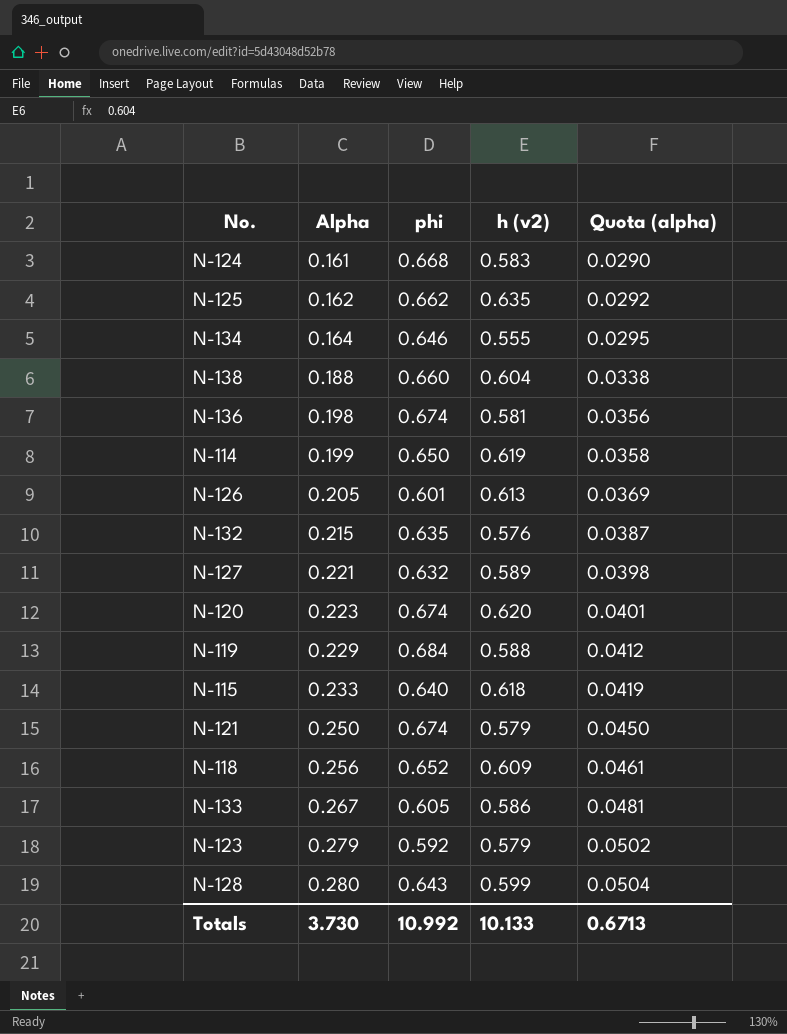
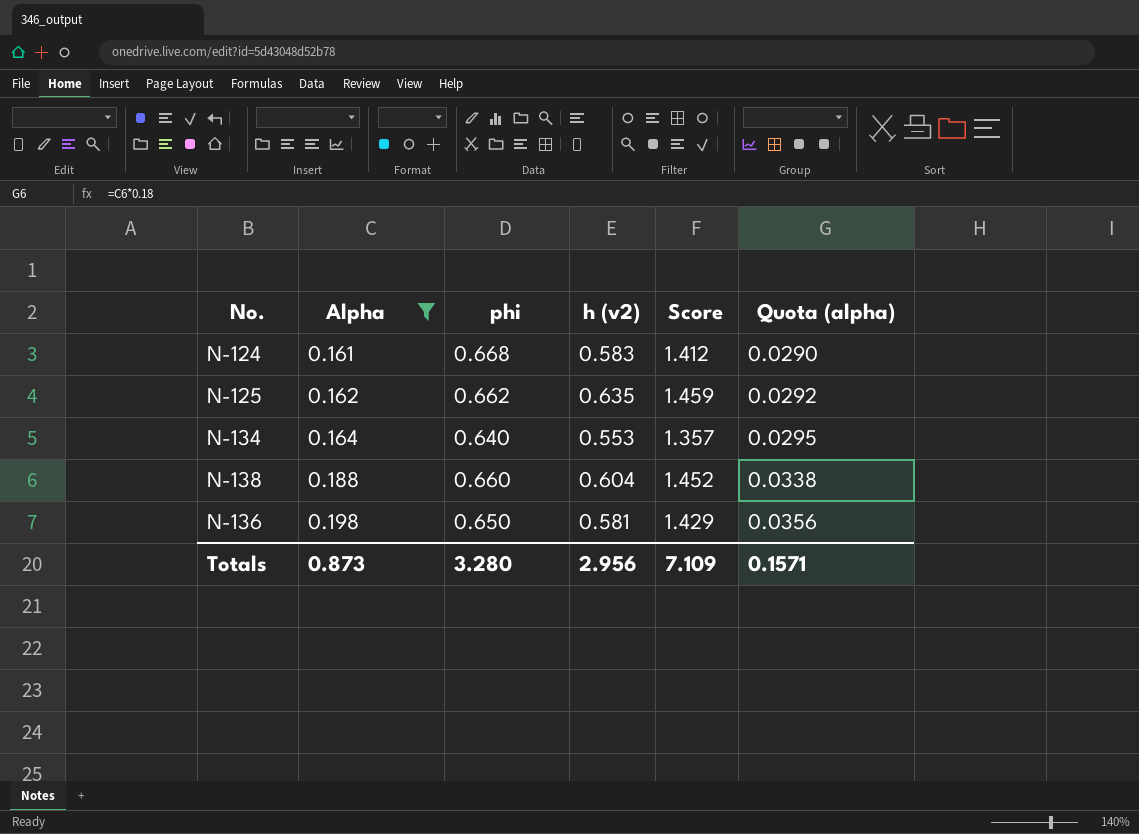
filter: none -> Alpha <= 0.198
column Score | formula: none -> [Alpha] + [phi] + [h (v2)]
N-134 | phi: 0.646 -> 0.640
N-134 | h (v2): 0.555 -> 0.553
N-136 | phi: 0.674 -> 0.650
Totals | Alpha: 3.730 -> 0.873
Totals | phi: 10.992 -> 3.280
Totals | h (v2): 10.133 -> 2.956
Totals | Quota (alpha): 0.6713 -> 0.1571

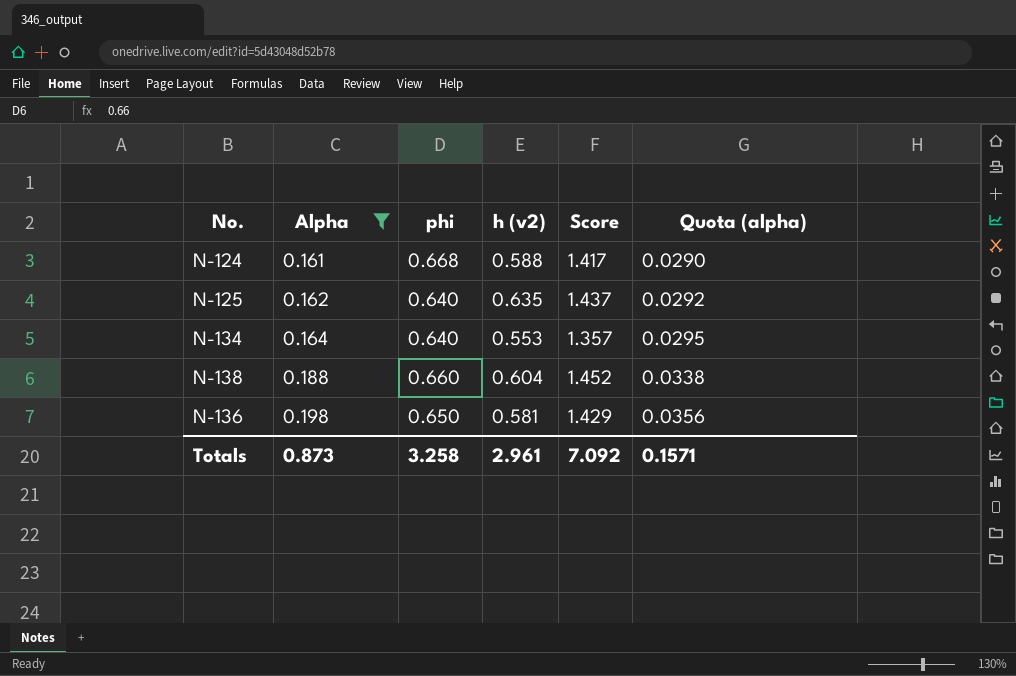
N-124 | h (v2): 0.583 -> 0.588
N-124 | Score: 1.412 -> 1.417
N-125 | phi: 0.662 -> 0.640
N-125 | Score: 1.459 -> 1.437
Totals | phi: 3.280 -> 3.258
Totals | h (v2): 2.956 -> 2.961
Totals | Score: 7.109 -> 7.092

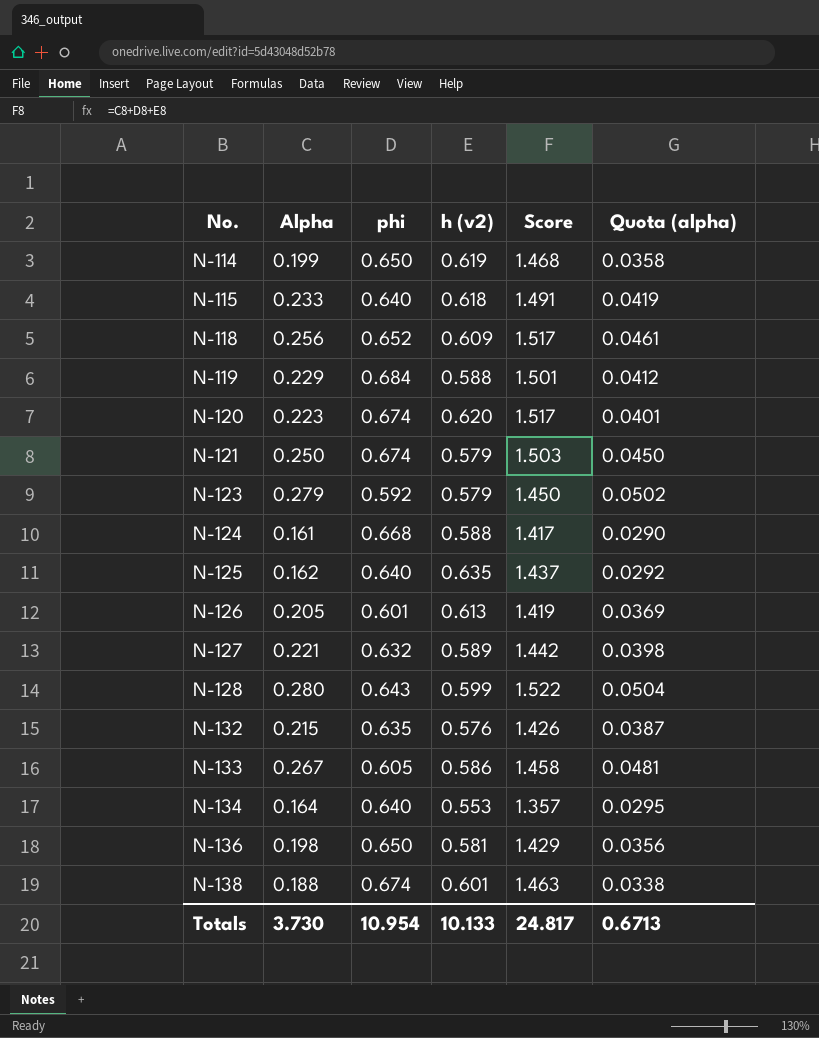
filter: Alpha <= 0.198 -> none
row order: Alpha ascending -> No. ascending
N-138 | phi: 0.660 -> 0.674
N-138 | h (v2): 0.604 -> 0.601
N-138 | Score: 1.452 -> 1.463
Totals | Alpha: 0.873 -> 3.730
Totals | phi: 3.258 -> 10.954
Totals | h (v2): 2.961 -> 10.133
Totals | Score: 7.092 -> 24.817
Totals | Quota (alpha): 0.1571 -> 0.6713

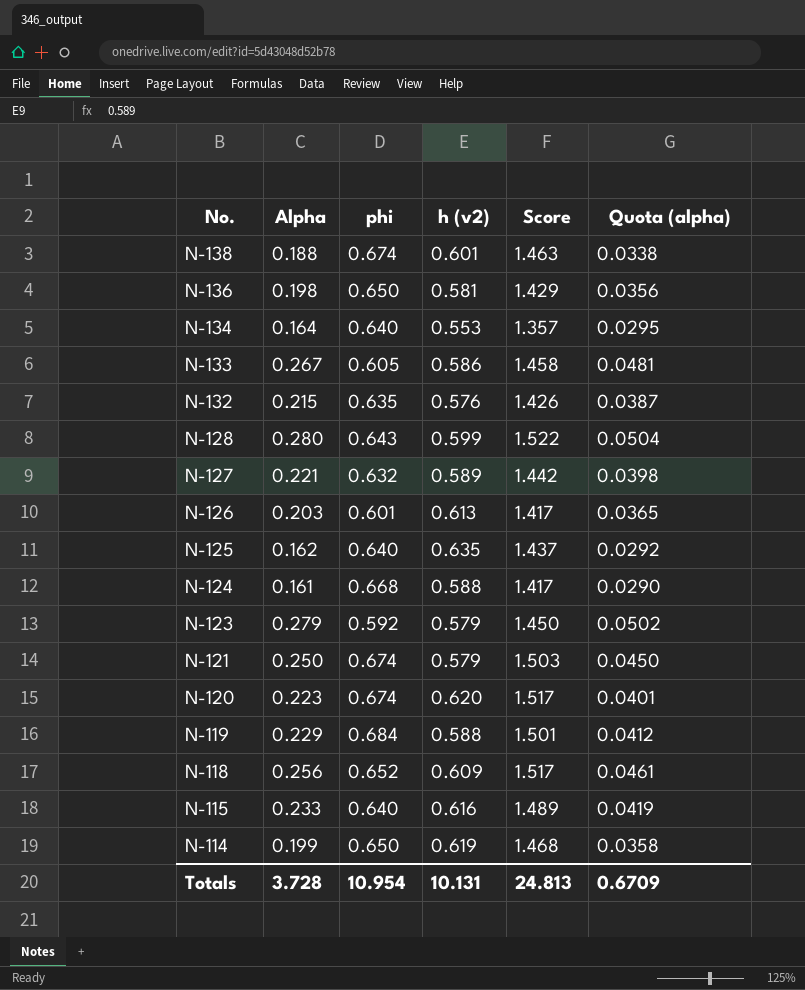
row order: No. ascending -> No. descending
N-126 | Alpha: 0.205 -> 0.203
N-126 | Score: 1.419 -> 1.417
N-126 | Quota (alpha): 0.0369 -> 0.0365
N-115 | h (v2): 0.618 -> 0.616
N-115 | Score: 1.491 -> 1.489
Totals | Alpha: 3.730 -> 3.728
Totals | h (v2): 10.133 -> 10.131
Totals | Score: 24.817 -> 24.813
Totals | Quota (alpha): 0.6713 -> 0.6709

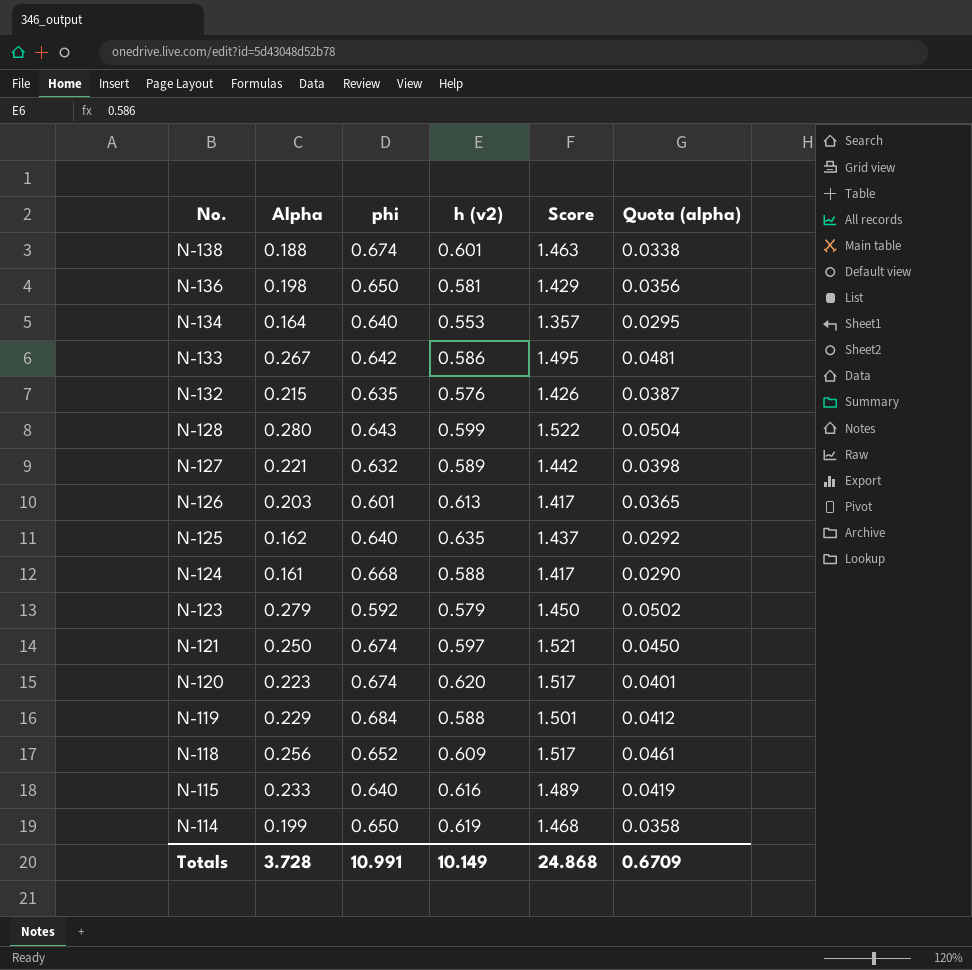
N-133 | phi: 0.605 -> 0.642
N-133 | Score: 1.458 -> 1.495
N-121 | h (v2): 0.579 -> 0.597
N-121 | Score: 1.503 -> 1.521
Totals | phi: 10.954 -> 10.991
Totals | h (v2): 10.131 -> 10.149
Totals | Score: 24.813 -> 24.868

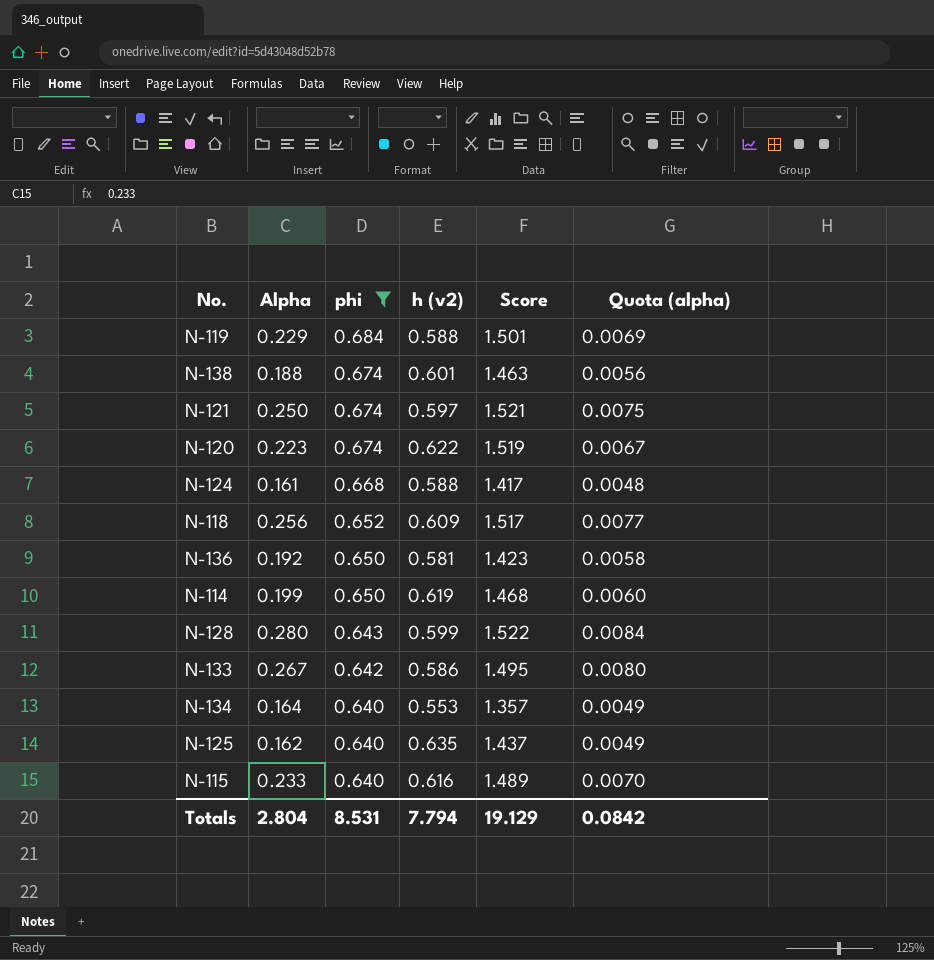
filter: none -> phi >= 0.640
row order: No. descending -> phi descending
column Quota (alpha) | formula: [Alpha] * 0.18 -> [Alpha] * 0.03
N-120 | h (v2): 0.620 -> 0.622
N-120 | Score: 1.517 -> 1.519
N-136 | Alpha: 0.198 -> 0.192
N-136 | Score: 1.429 -> 1.423
Totals | Alpha: 3.728 -> 2.804
Totals | phi: 10.991 -> 8.531
Totals | h (v2): 10.149 -> 7.794
Totals | Score: 24.868 -> 19.129
Totals | Quota (alpha): 0.6709 -> 0.0842

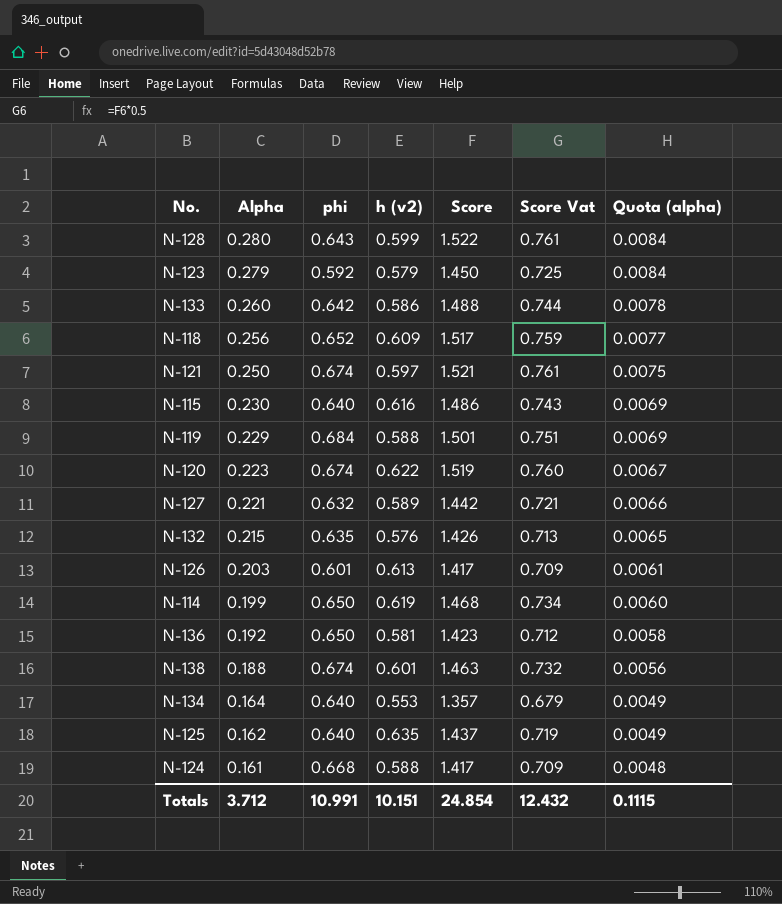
filter: phi >= 0.640 -> none
row order: phi descending -> Alpha descending
column Score Vat | formula: none -> [Score] * 0.5
N-133 | Alpha: 0.267 -> 0.260
N-133 | Score: 1.495 -> 1.488
N-133 | Quota (alpha): 0.0080 -> 0.0078
N-115 | Alpha: 0.233 -> 0.230
N-115 | Score: 1.489 -> 1.486
N-115 | Quota (alpha): 0.0070 -> 0.0069
Totals | Alpha: 2.804 -> 3.712
Totals | phi: 8.531 -> 10.991
Totals | h (v2): 7.794 -> 10.151
Totals | Score: 19.129 -> 24.854
Totals | Quota (alpha): 0.0842 -> 0.1115

